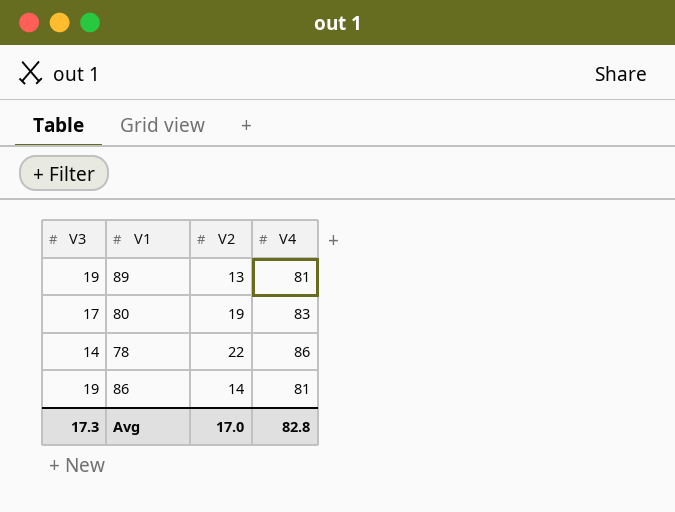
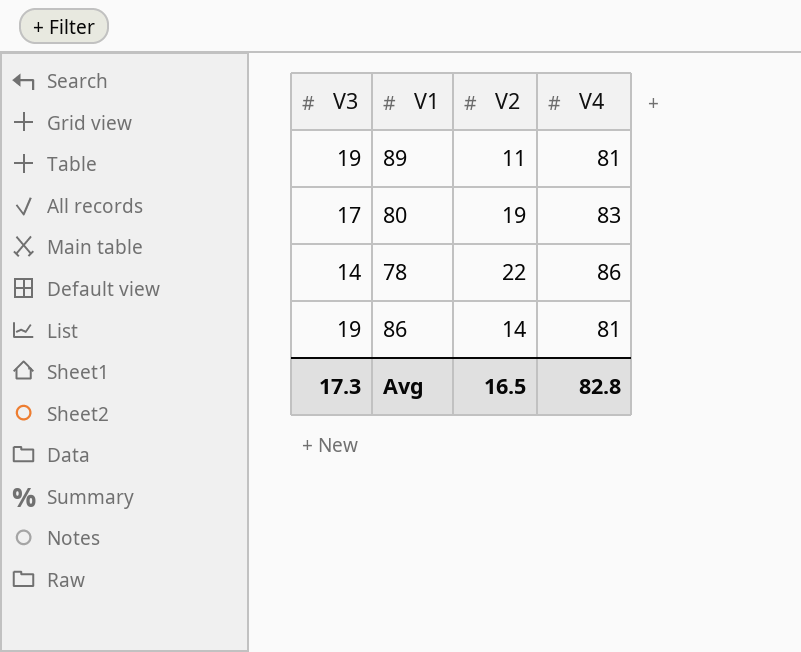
89 | V2: 13 -> 11
Avg | V2: 17.0 -> 16.5

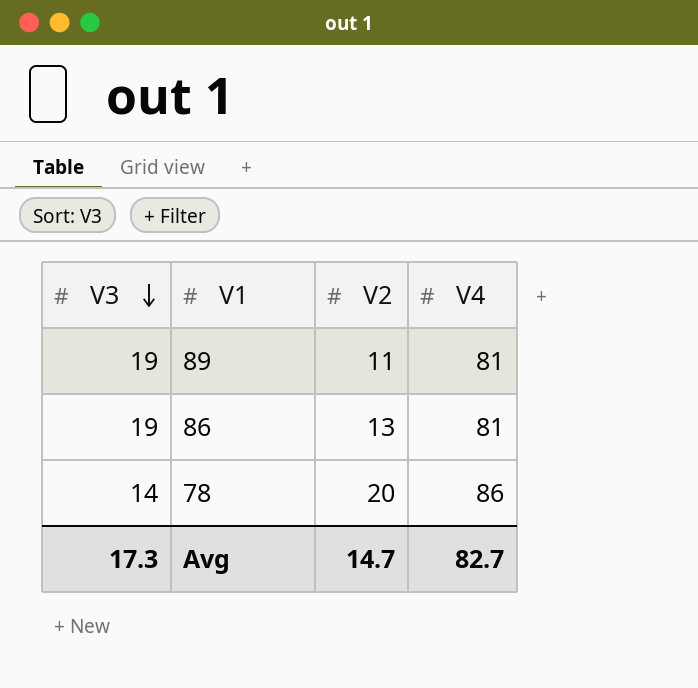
row order: none -> V3 descending
row 80: 17 | 19 | 83 -> none
86 | V2: 14 -> 13
78 | V2: 22 -> 20
Avg | V2: 16.5 -> 14.7
Avg | V4: 82.8 -> 82.7

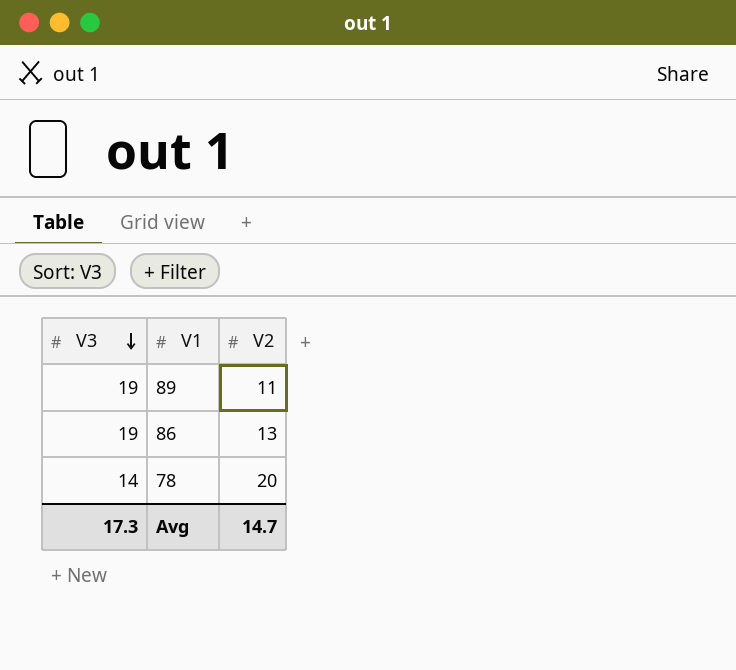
column V4 | position: 4 -> none

